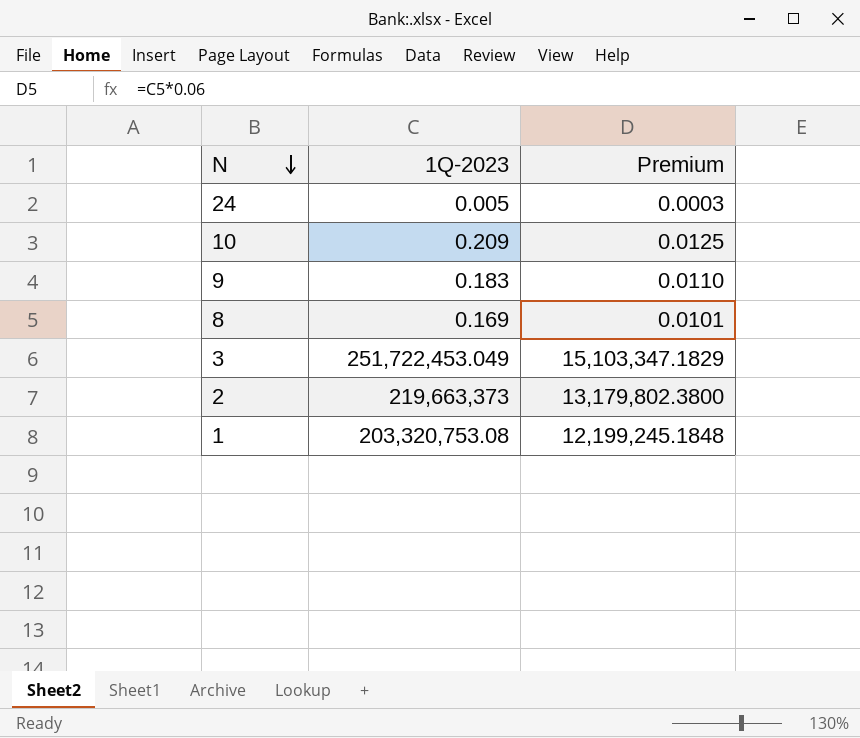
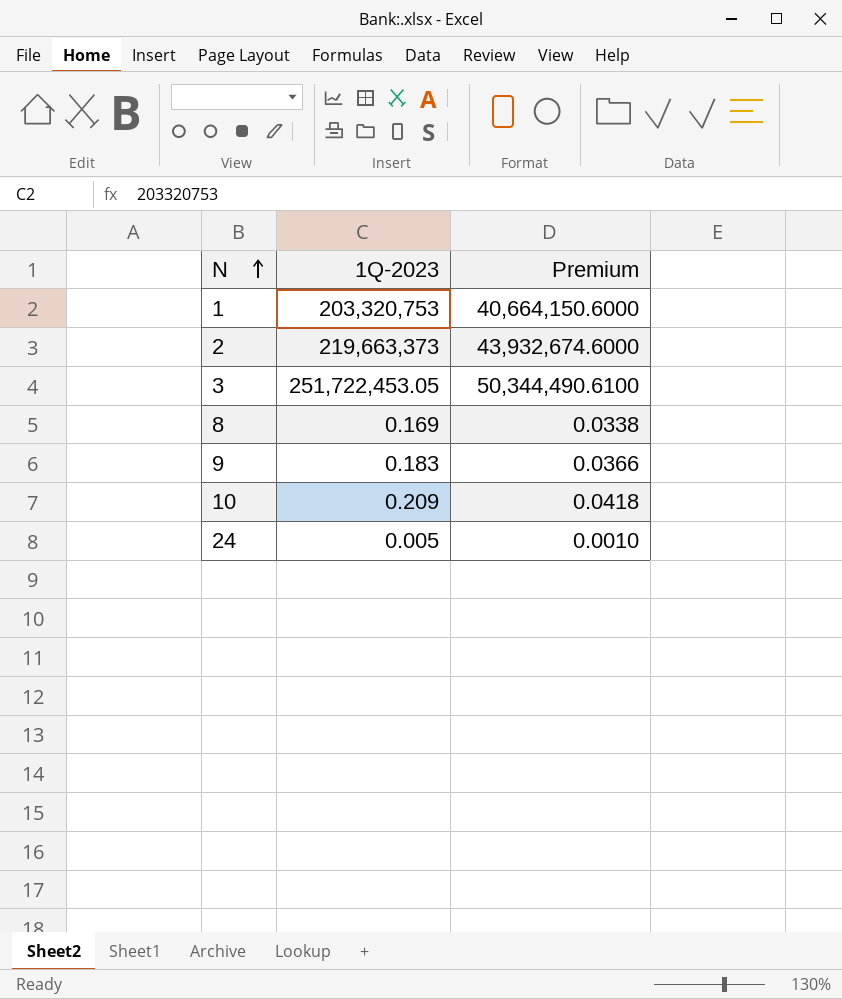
row order: N descending -> N ascending
column Premium | formula: [1Q-2023] * 0.06 -> [1Q-2023] * 0.2
1 | 1Q-2023: 203,320,753.08 -> 203,320,753
3 | 1Q-2023: 251,722,453.049 -> 251,722,453.05

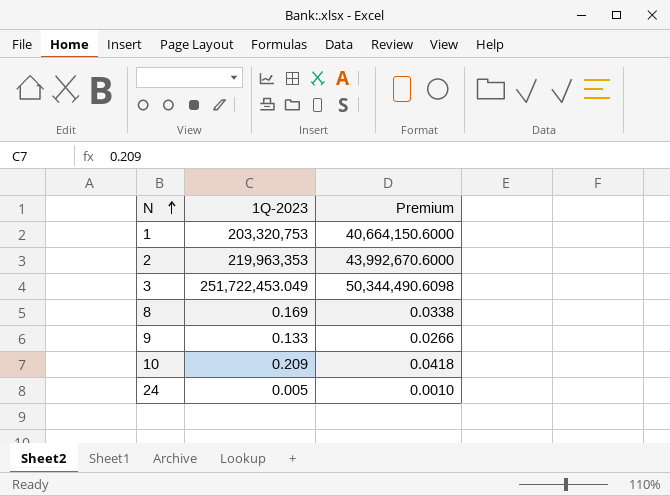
2 | 1Q-2023: 219,663,373 -> 219,963,353
2 | Premium: 43,932,674.6000 -> 43,992,670.6000
3 | 1Q-2023: 251,722,453.05 -> 251,722,453.049
3 | Premium: 50,344,490.6100 -> 50,344,490.6098
9 | 1Q-2023: 0.183 -> 0.133
9 | Premium: 0.0366 -> 0.0266

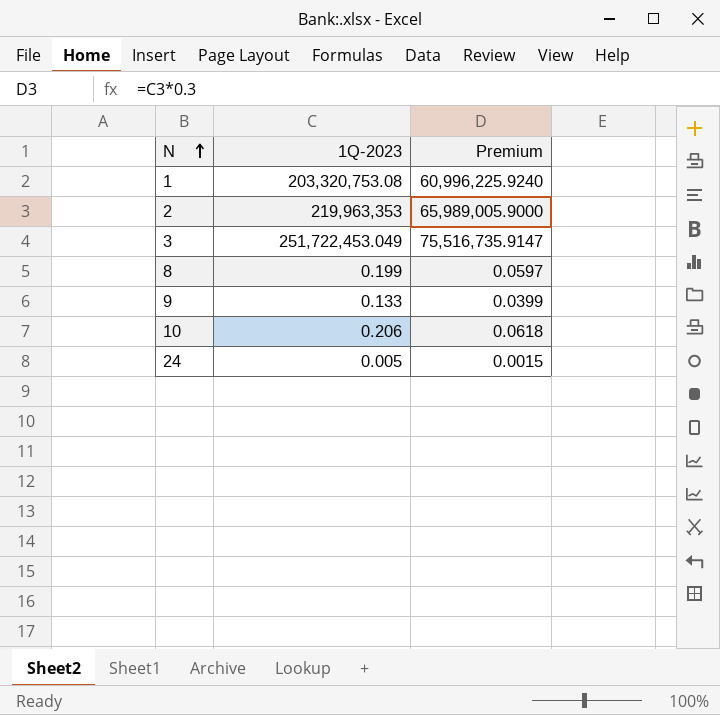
column Premium | formula: [1Q-2023] * 0.2 -> [1Q-2023] * 0.3
1 | 1Q-2023: 203,320,753 -> 203,320,753.08
8 | 1Q-2023: 0.169 -> 0.199
10 | 1Q-2023: 0.209 -> 0.206

